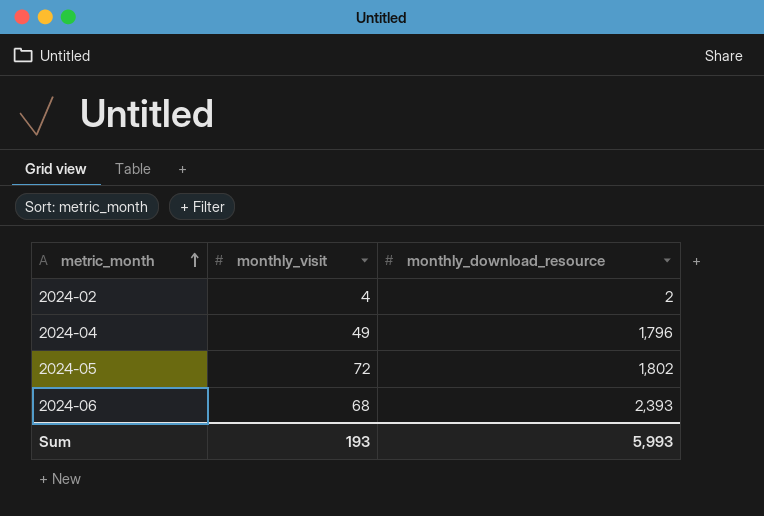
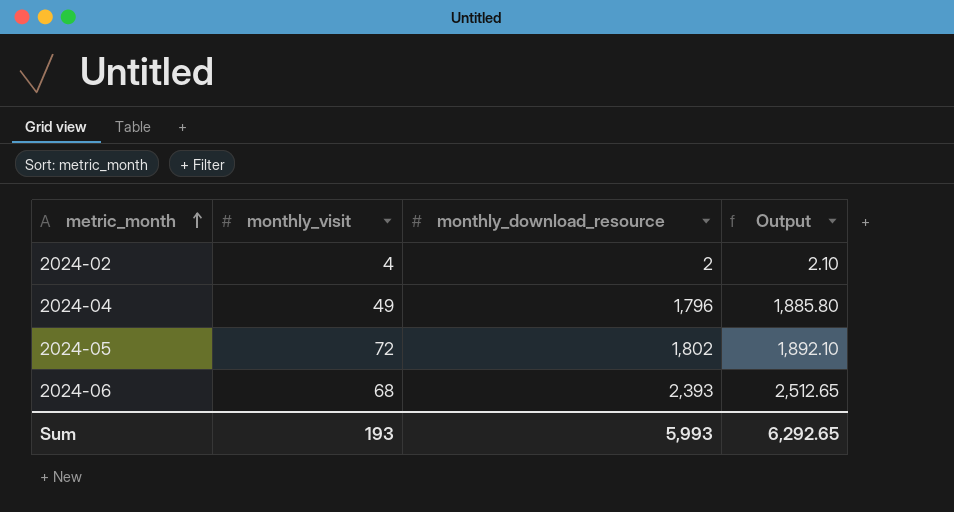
column Output | formula: none -> [monthly_download_resource] * 1.05

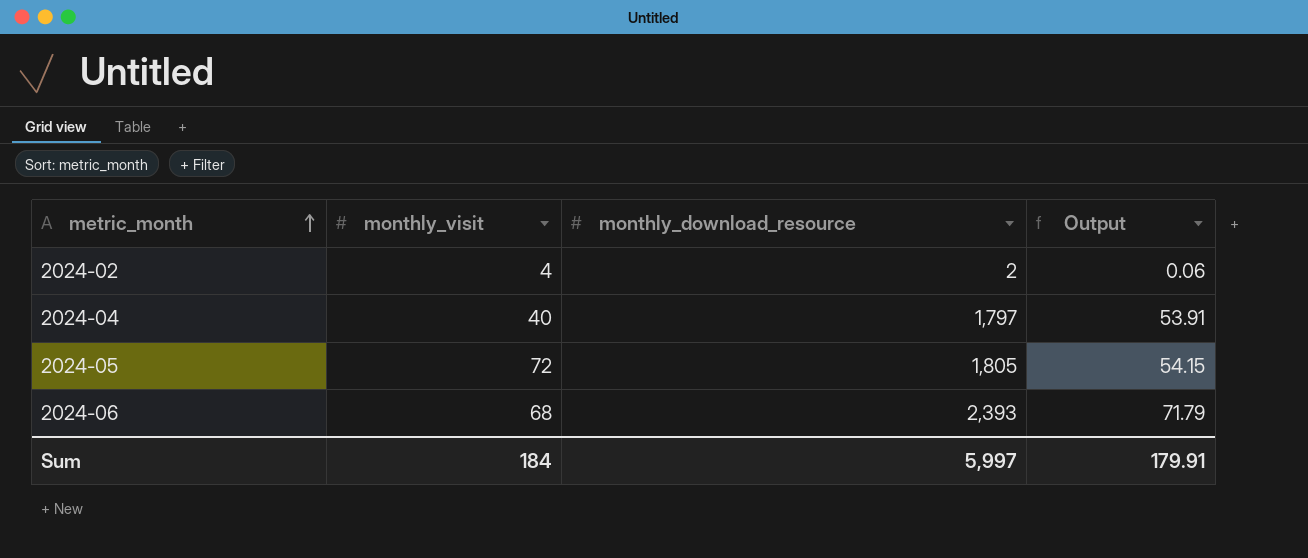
column Output | formula: [monthly_download_resource] * 1.05 -> [monthly_download_resource] * 0.03
2024-04 | monthly_visit: 49 -> 40
2024-04 | monthly_download_resource: 1,796 -> 1,797
2024-05 | monthly_download_resource: 1,802 -> 1,805
Sum | monthly_visit: 193 -> 184
Sum | monthly_download_resource: 5,993 -> 5,997
Sum | Output: 6,292.65 -> 179.91

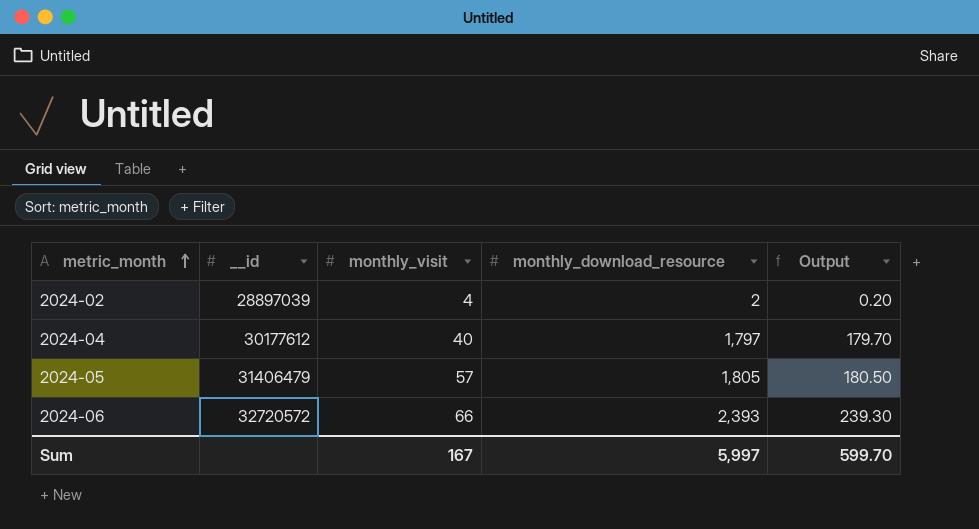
column __id | position: none -> 2
column Output | formula: [monthly_download_resource] * 0.03 -> [monthly_download_resource] * 0.1
2024-05 | monthly_visit: 72 -> 57
2024-06 | monthly_visit: 68 -> 66
Sum | monthly_visit: 184 -> 167
Sum | Output: 179.91 -> 599.70

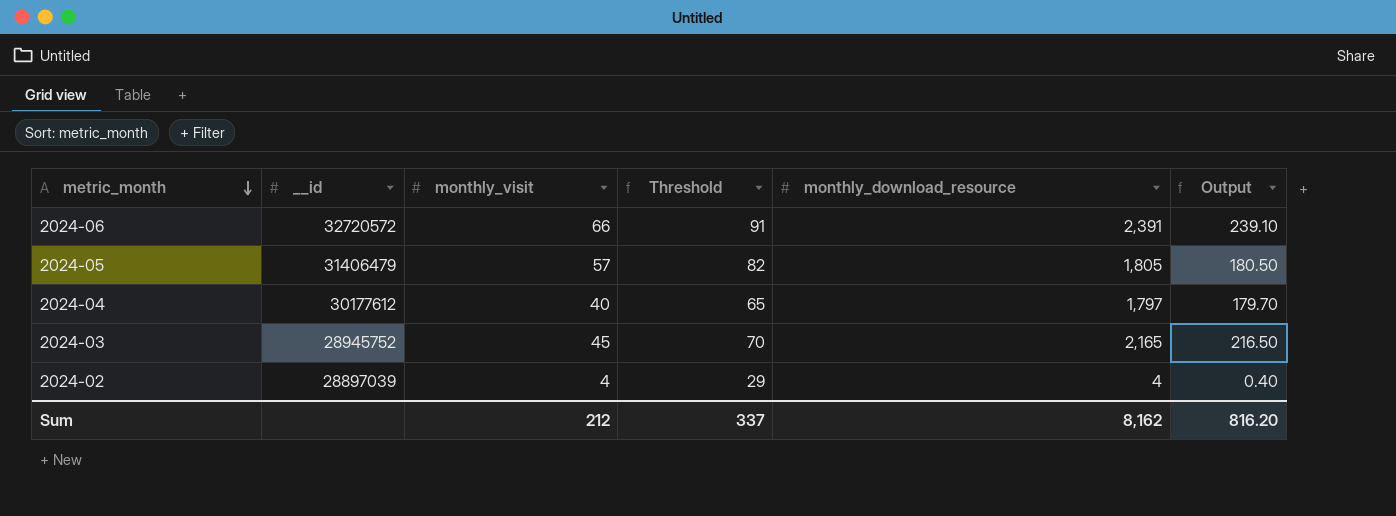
row order: metric_month ascending -> metric_month descending
column Threshold | formula: none -> [monthly_visit] + 25
2024-06 | monthly_download_resource: 2,393 -> 2,391
2024-06 | Output: 239.30 -> 239.10
row 2024-03: none -> 28945752 | 45 | 70 | 2,165 | 216.50
2024-02 | monthly_download_resource: 2 -> 4
2024-02 | Output: 0.20 -> 0.40
Sum | monthly_visit: 167 -> 212
Sum | monthly_download_resource: 5,997 -> 8,162
Sum | Output: 599.70 -> 816.20

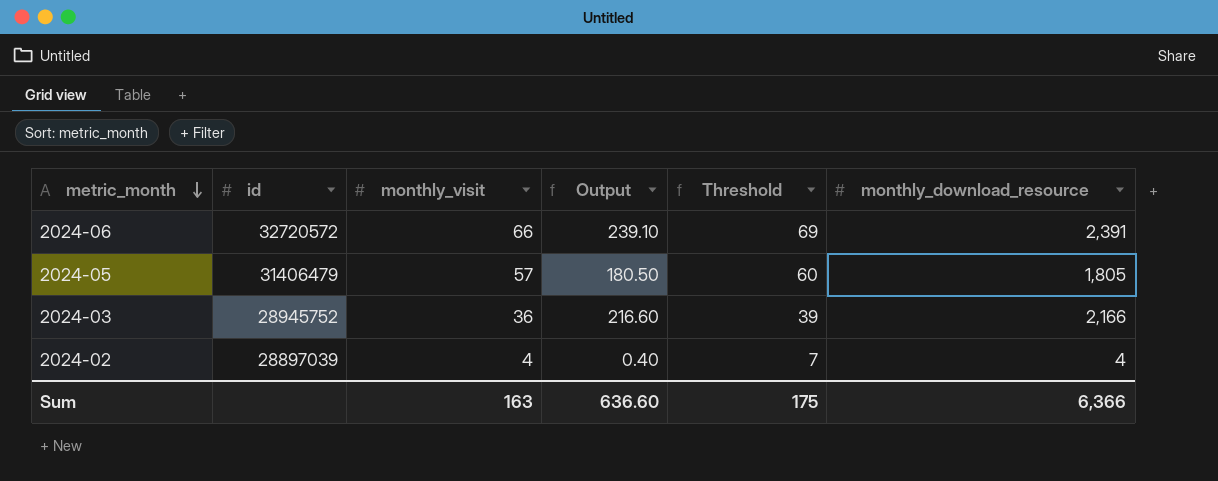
column name: __id -> id
column Output | position: 6 -> 4
column Threshold | formula: [monthly_visit] + 25 -> [monthly_visit] + 3
row 2024-04: 30177612 | 40 | 65 | 1,797 | 179.70 -> none
2024-03 | monthly_visit: 45 -> 36
2024-03 | Output: 216.50 -> 216.60
2024-03 | monthly_download_resource: 2,165 -> 2,166
Sum | monthly_visit: 212 -> 163
Sum | Output: 816.20 -> 636.60
Sum | Threshold: 337 -> 175
Sum | monthly_download_resource: 8,162 -> 6,366

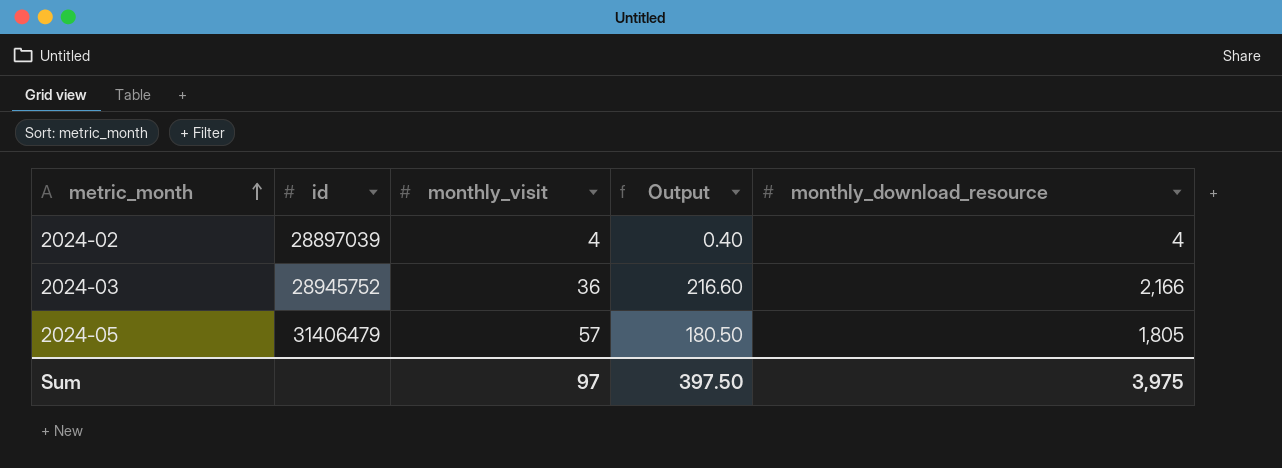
row order: metric_month descending -> metric_month ascending
column Threshold | formula: [monthly_visit] + 3 -> none
row 2024-06: 32720572 | 66 | 239.10 | 69 | 2,391 -> none
Sum | monthly_visit: 163 -> 97
Sum | Output: 636.60 -> 397.50
Sum | monthly_download_resource: 6,366 -> 3,975

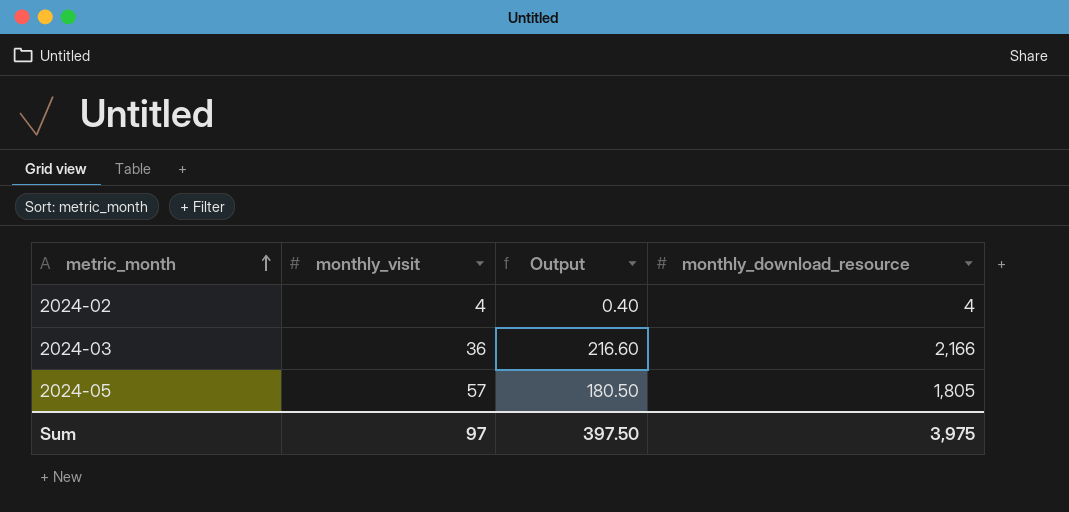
column id | position: 2 -> none

